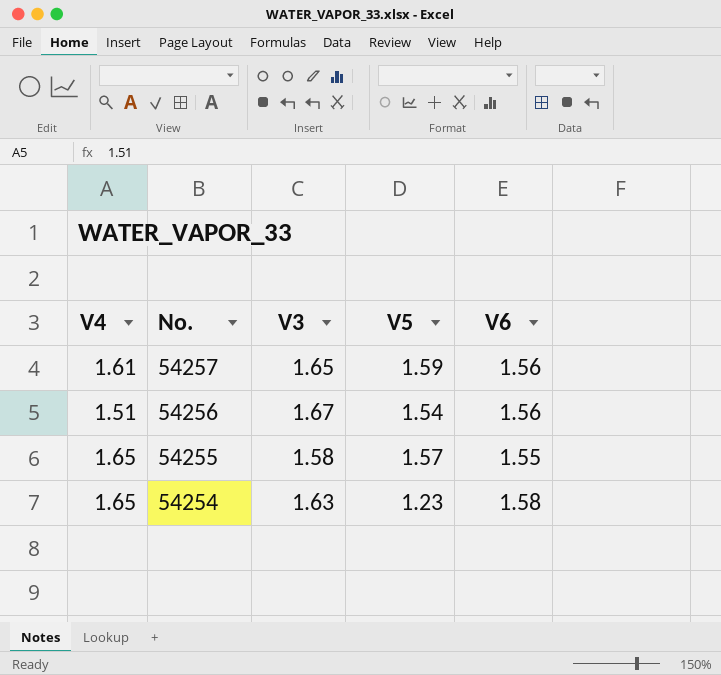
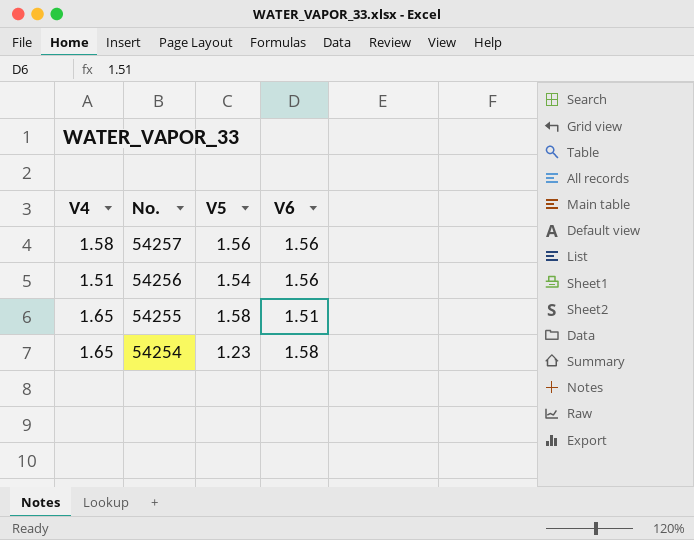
column V3 | position: 3 -> none
54257 | V4: 1.61 -> 1.58
54257 | V5: 1.59 -> 1.56
54255 | V5: 1.57 -> 1.58
54255 | V6: 1.55 -> 1.51

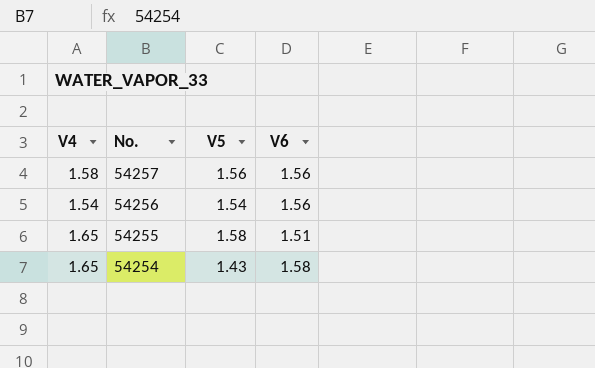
54256 | V4: 1.51 -> 1.54
54254 | V5: 1.23 -> 1.43

